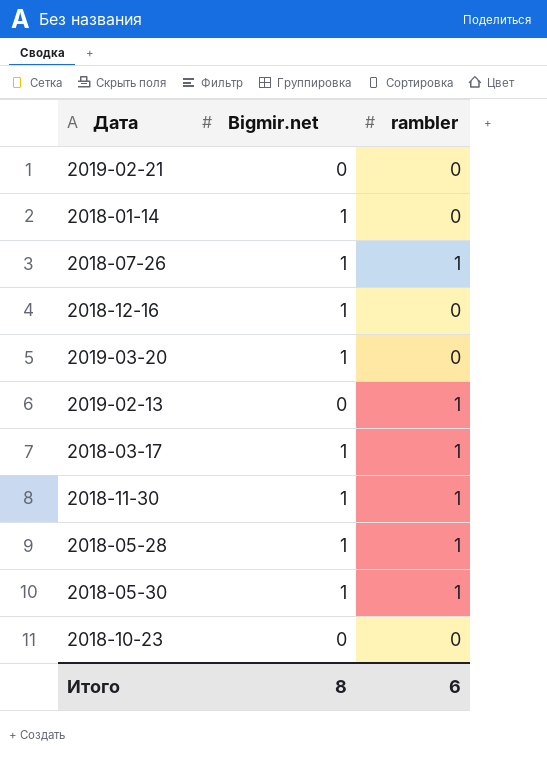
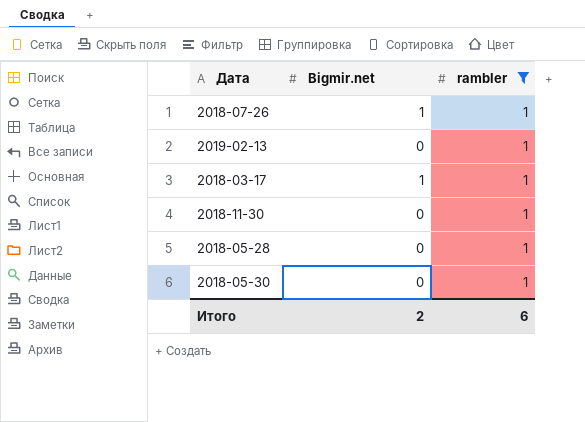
filter: none -> rambler = 1
2018-11-30 | Bigmir.net: 1 -> 0
2018-05-28 | Bigmir.net: 1 -> 0
2018-05-30 | Bigmir.net: 1 -> 0
Итого | Bigmir.net: 8 -> 2

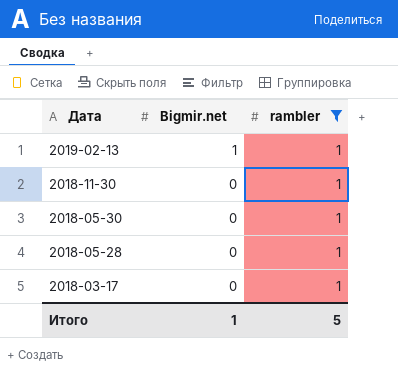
row order: none -> Дата descending
row 2018-07-26: 1 | 1 -> none
2019-02-13 | Bigmir.net: 0 -> 1
2018-03-17 | Bigmir.net: 1 -> 0
Итого | Bigmir.net: 2 -> 1
Итого | rambler: 6 -> 5

